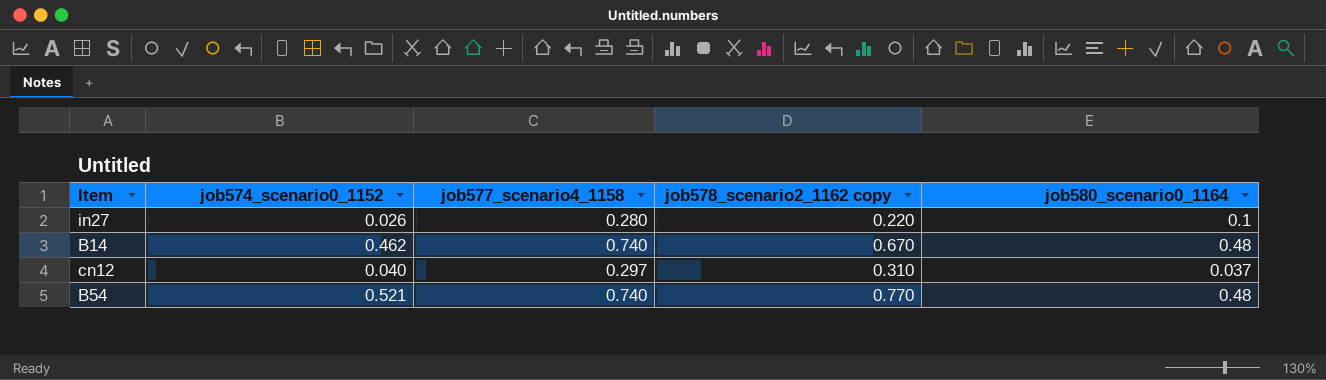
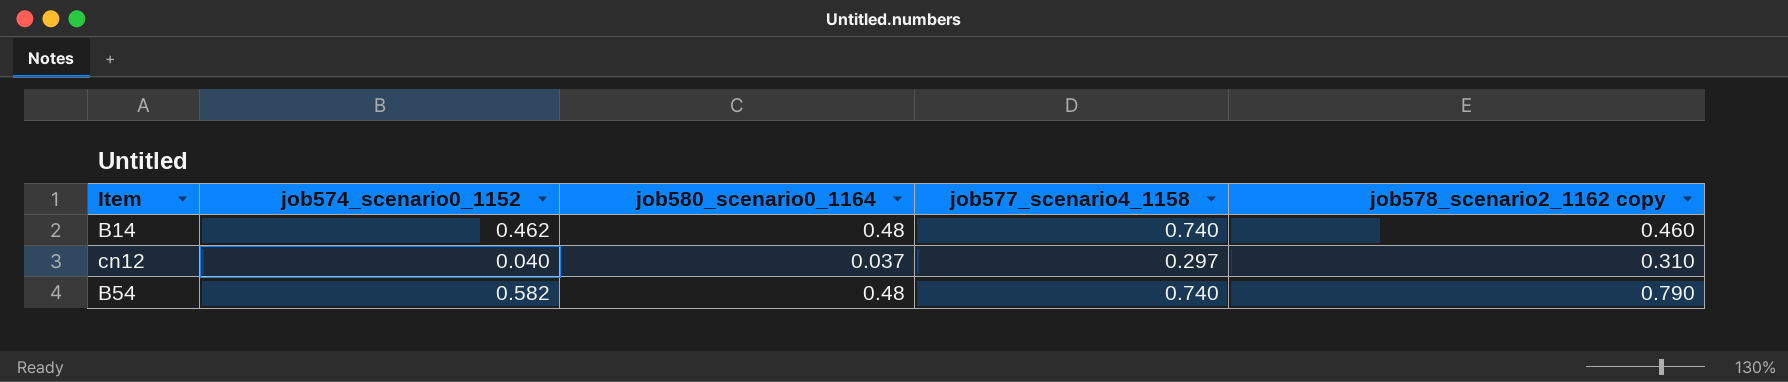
column job580_scenario0_1164 | position: 5 -> 3
row in27: 0.026 | 0.280 | 0.220 | 0.1 -> none
B14 | job578_scenario2_1162 copy: 0.670 -> 0.460
B54 | job574_scenario0_1152: 0.521 -> 0.582
B54 | job578_scenario2_1162 copy: 0.770 -> 0.790

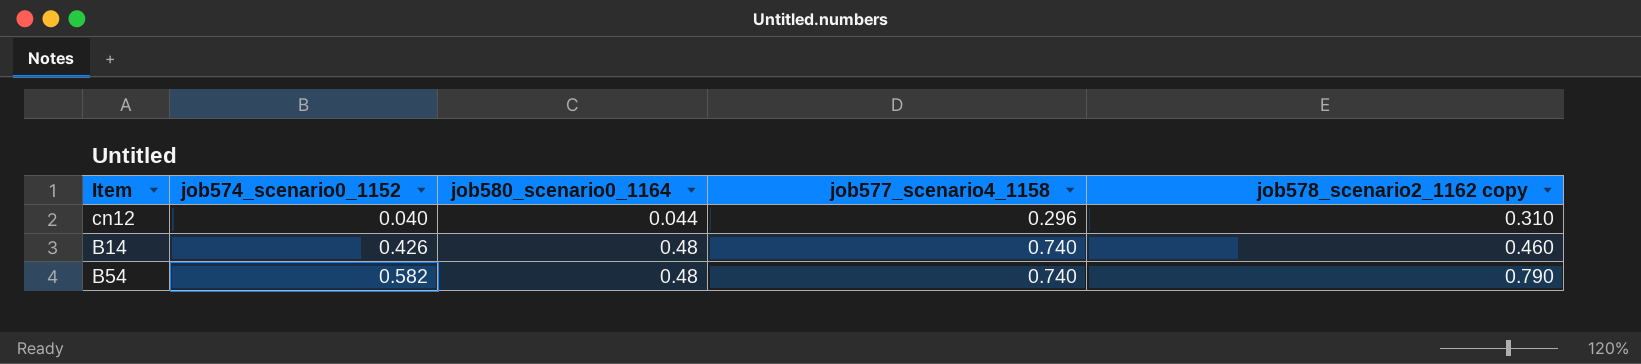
row order: none -> job574_scenario0_1152 ascending
cn12 | job580_scenario0_1164: 0.037 -> 0.044
cn12 | job577_scenario4_1158: 0.297 -> 0.296
B14 | job574_scenario0_1152: 0.462 -> 0.426

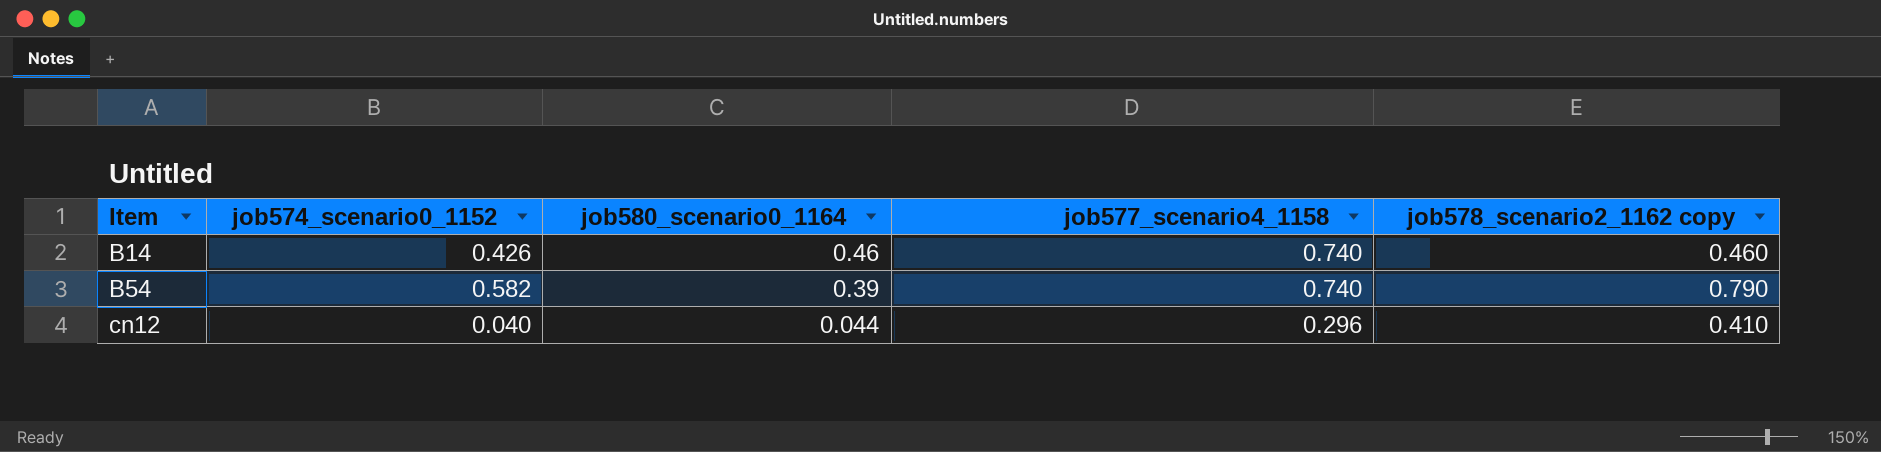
row order: job574_scenario0_1152 ascending -> Item ascending
B14 | job580_scenario0_1164: 0.48 -> 0.46
B54 | job580_scenario0_1164: 0.48 -> 0.39
cn12 | job578_scenario2_1162 copy: 0.310 -> 0.410

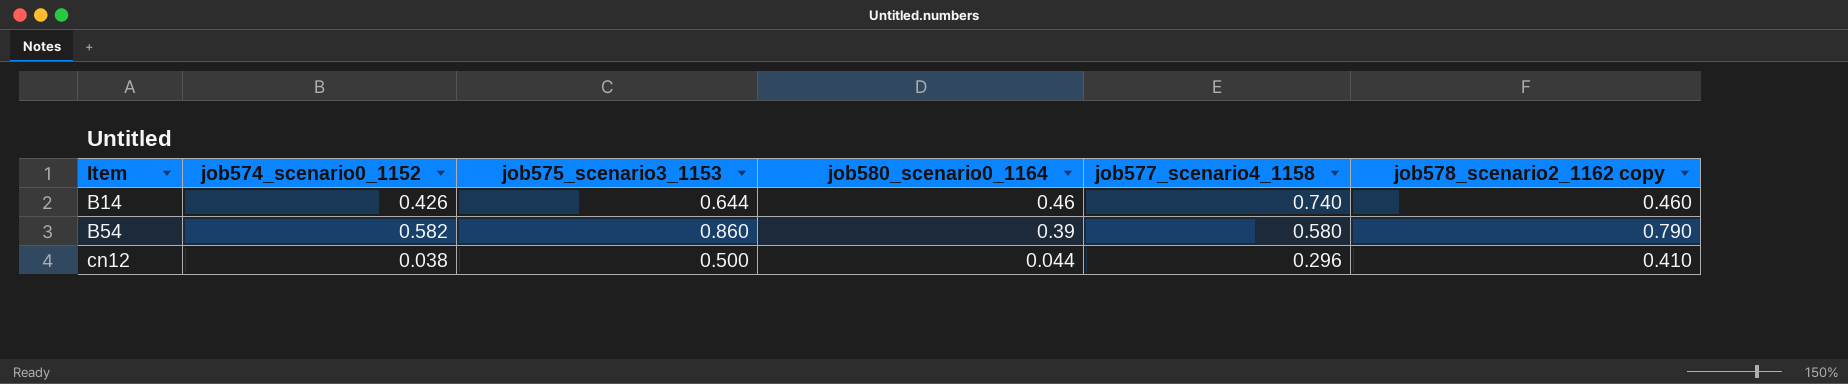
column job575_scenario3_1153 | position: none -> 3
B54 | job577_scenario4_1158: 0.740 -> 0.580
cn12 | job574_scenario0_1152: 0.040 -> 0.038

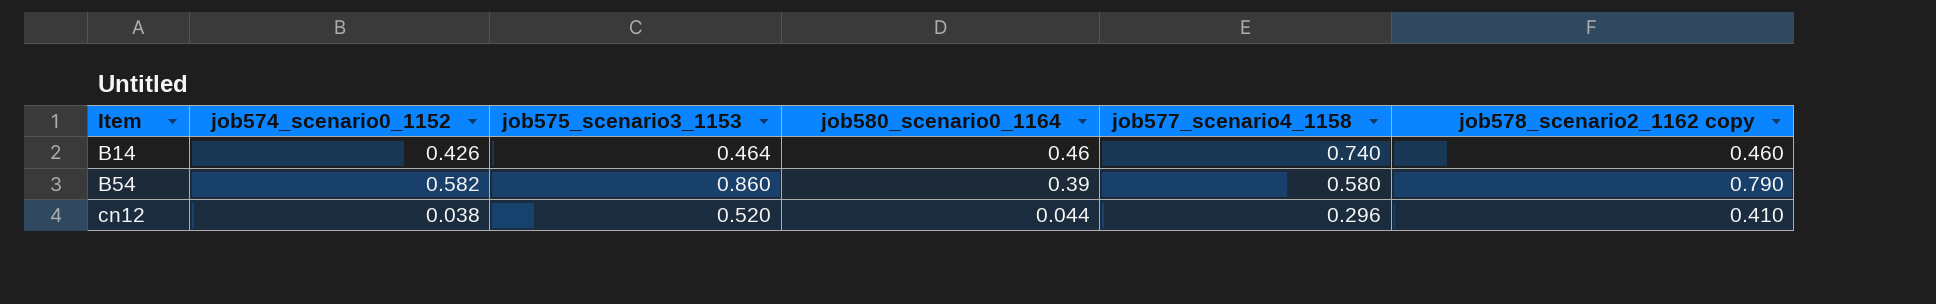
B14 | job575_scenario3_1153: 0.644 -> 0.464
cn12 | job575_scenario3_1153: 0.500 -> 0.520

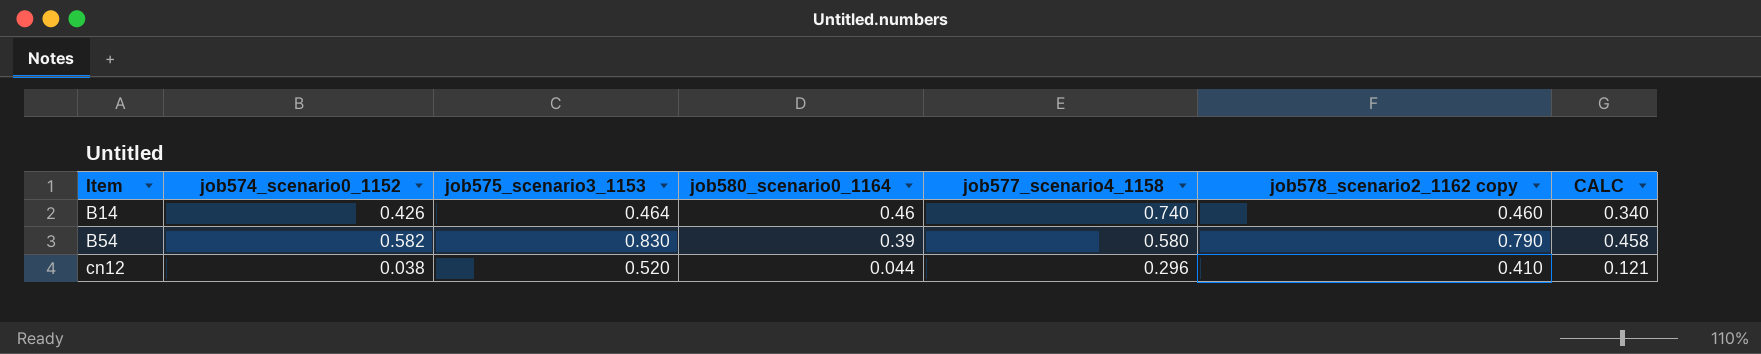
column CALC | formula: none -> [job577_scenario4_1158] * [job578_scenario2_1162 copy]
B54 | job575_scenario3_1153: 0.860 -> 0.830

